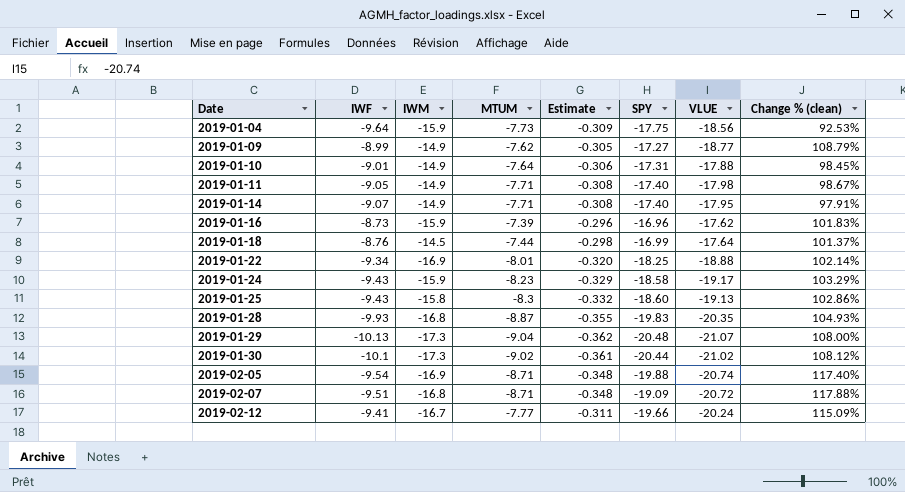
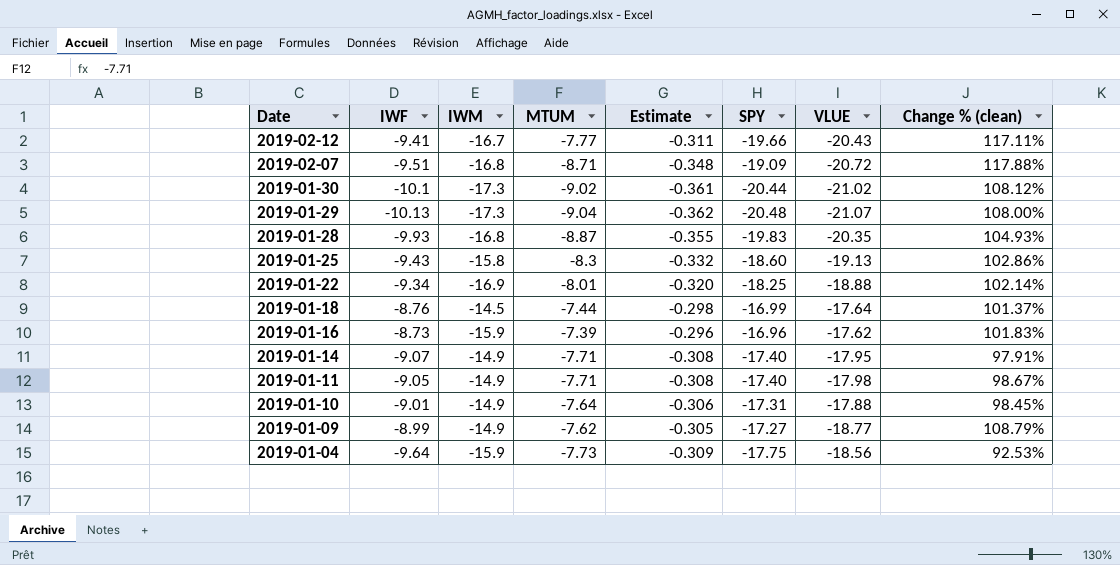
row order: Date ascending -> Date descending
row 2019-01-24: -9.43 | -15.9 | -8.23 | -0.329 | -18.58 | -19.17 | 103.29% -> none
row 2019-02-05: -9.54 | -16.9 | -8.71 | -0.348 | -19.88 | -20.74 | 117.40% -> none
2019-02-12 | VLUE: -20.24 -> -20.43
2019-02-12 | Change % (clean): 115.09% -> 117.11%

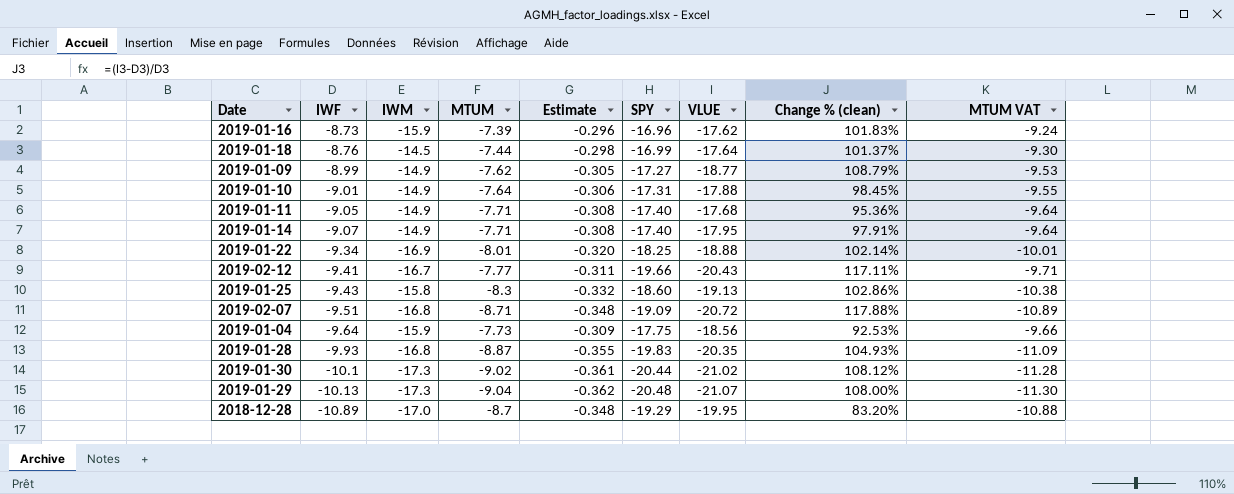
row order: Date descending -> IWF descending
column MTUM VAT | formula: none -> [MTUM] * 1.25
2019-01-11 | VLUE: -17.98 -> -17.68
2019-01-11 | Change % (clean): 98.67% -> 95.36%
row 2018-12-28: none -> -10.89 | -17.0 | -8.7 | -0.348 | -19.29 | -19.95 | 83.20% | -10.88

